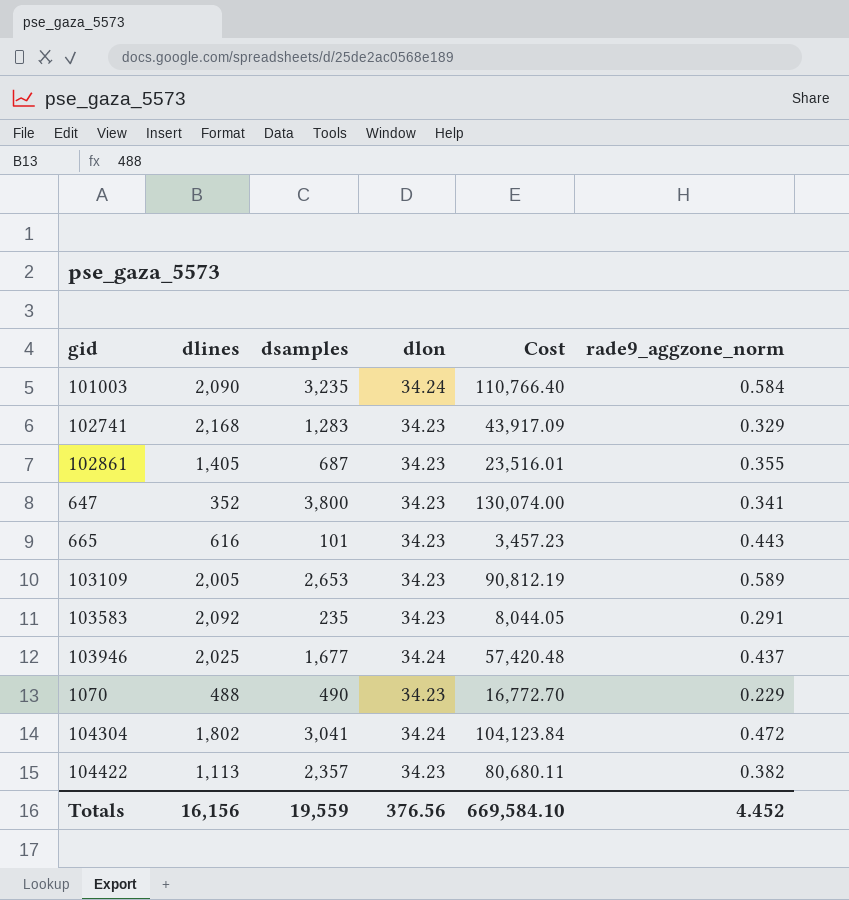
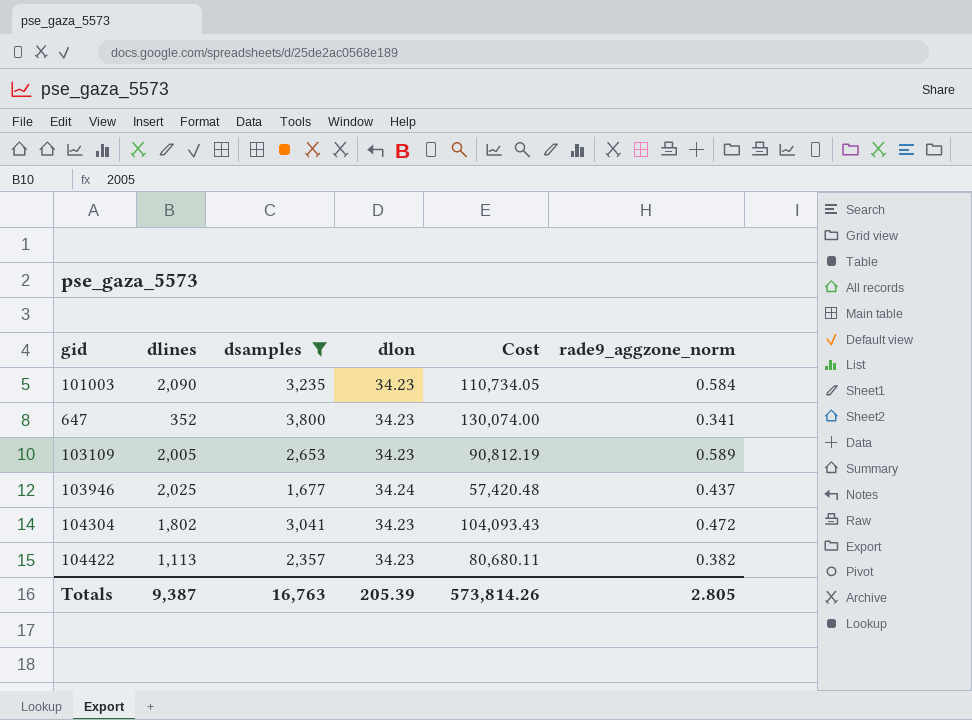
filter: none -> dsamples >= 1,677
101003 | dlon: 34.24 -> 34.23
101003 | Cost: 110,766.40 -> 110,734.05
104304 | dlon: 34.24 -> 34.23
104304 | Cost: 104,123.84 -> 104,093.43
Totals | dlines: 16,156 -> 9,387
Totals | dsamples: 19,559 -> 16,763
Totals | dlon: 376.56 -> 205.39
Totals | Cost: 669,584.10 -> 573,814.26
Totals | rade9_aggzone_norm: 4.452 -> 2.805

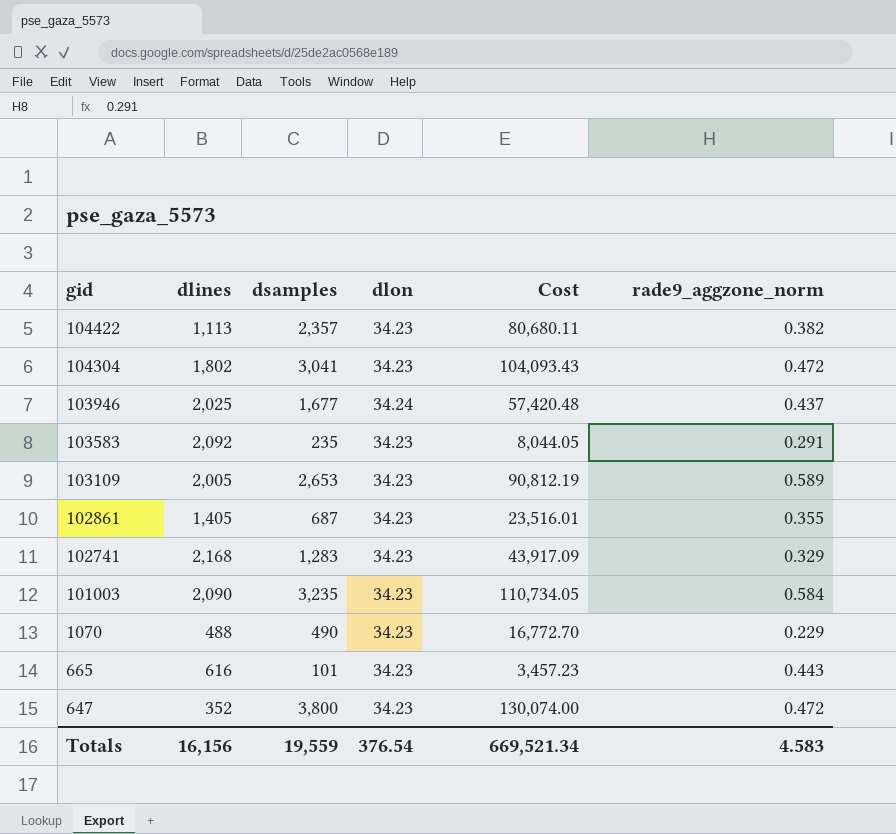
filter: dsamples >= 1,677 -> none
row order: none -> gid descending
647 | rade9_aggzone_norm: 0.341 -> 0.472
Totals | dlines: 9,387 -> 16,156
Totals | dsamples: 16,763 -> 19,559
Totals | dlon: 205.39 -> 376.54
Totals | Cost: 573,814.26 -> 669,521.34
Totals | rade9_aggzone_norm: 2.805 -> 4.583

